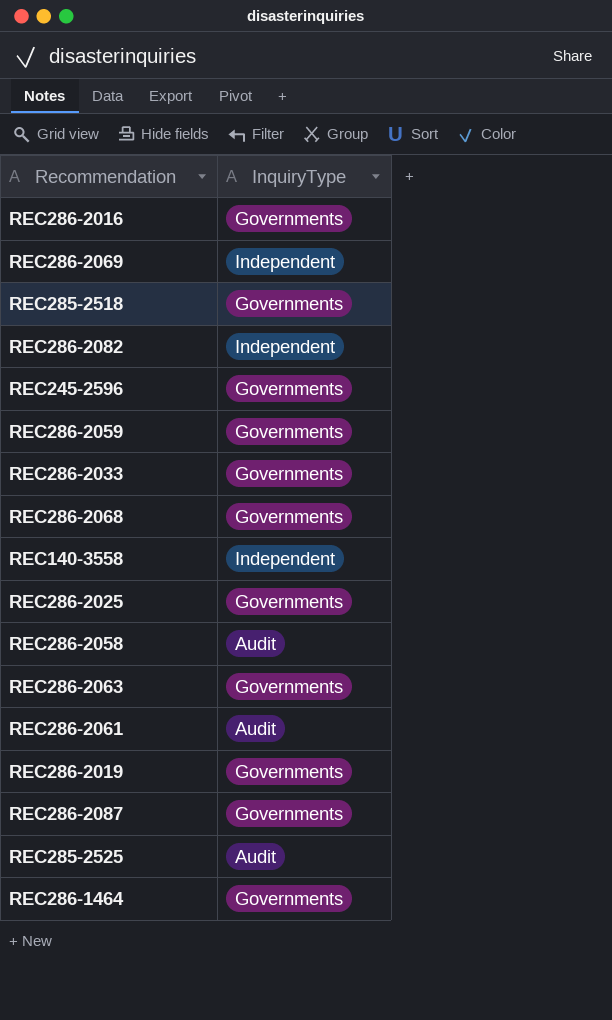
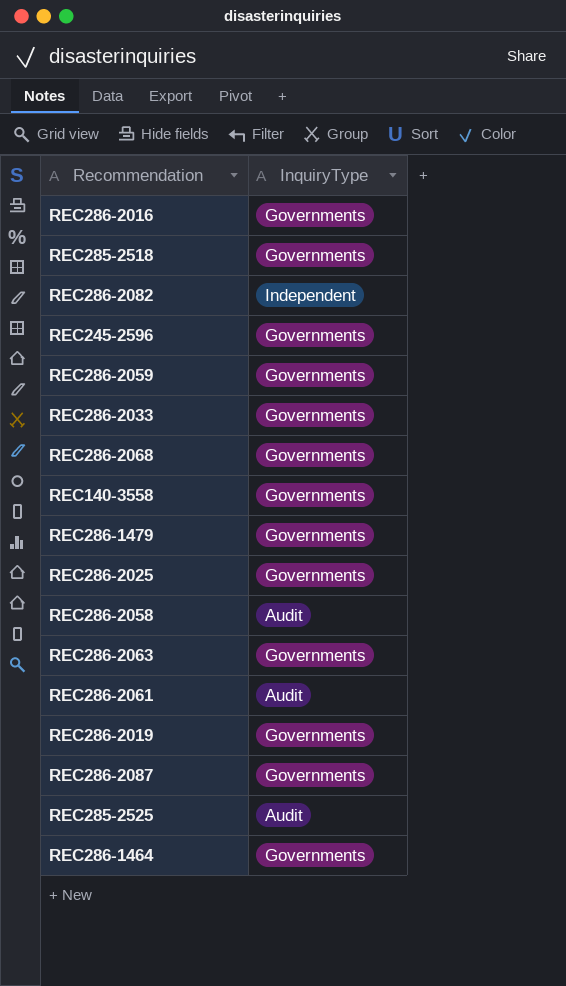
row REC286-2069: Independent -> none
REC140-3558 | InquiryType: Independent -> Governments
row REC286-1479: none -> Governments

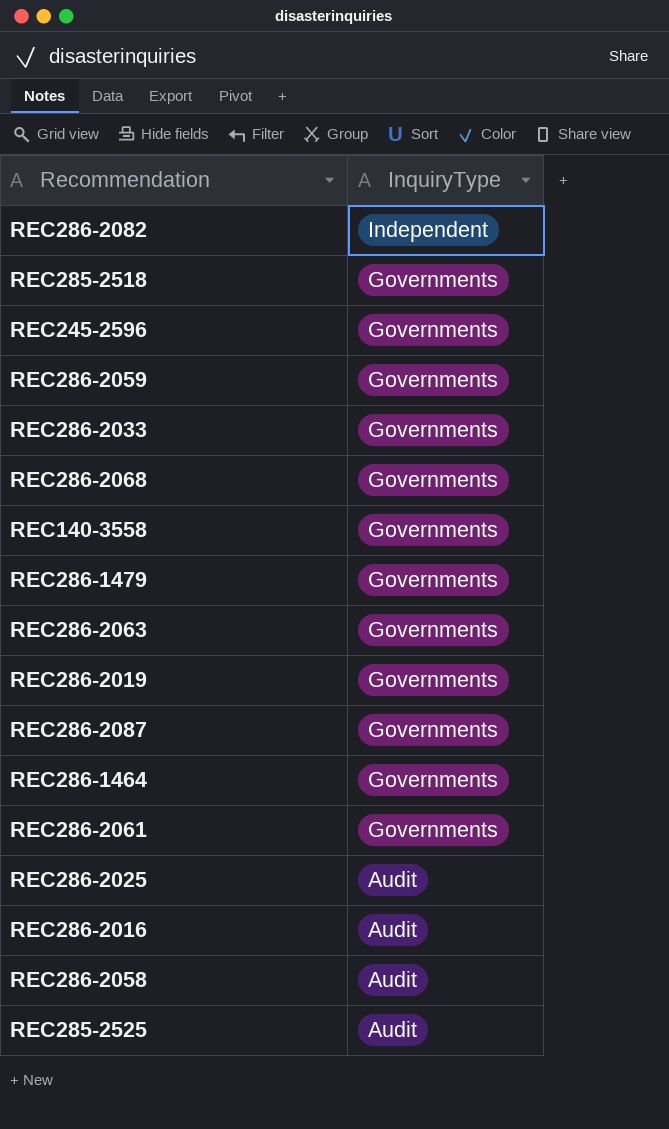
row order: none -> InquiryType descending
REC286-2061 | InquiryType: Audit -> Governments
REC286-2025 | InquiryType: Governments -> Audit
REC286-2016 | InquiryType: Governments -> Audit

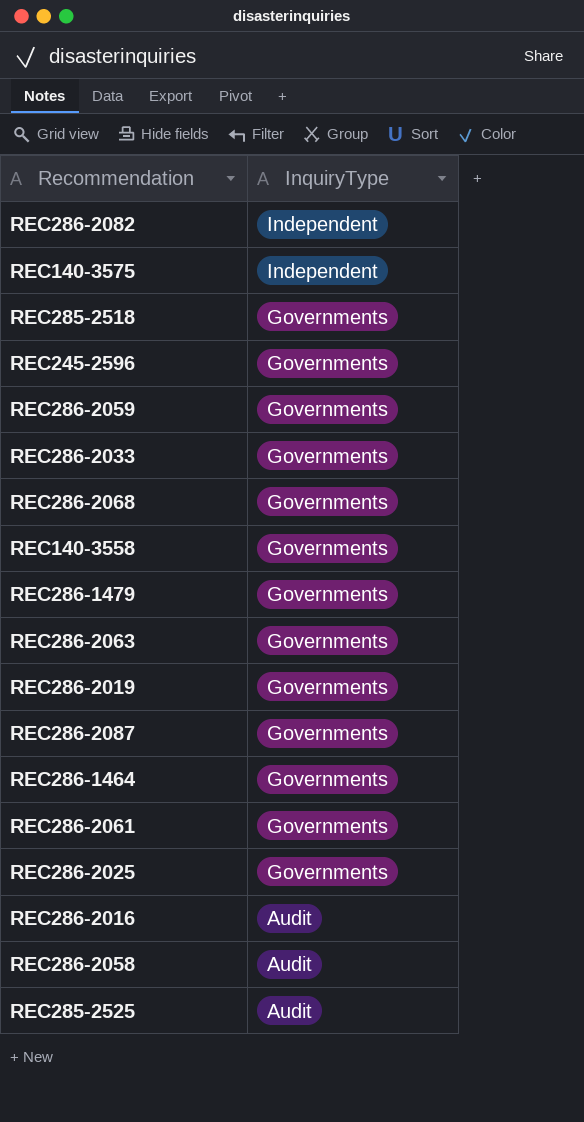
row REC140-3575: none -> Independent
REC286-2025 | InquiryType: Audit -> Governments

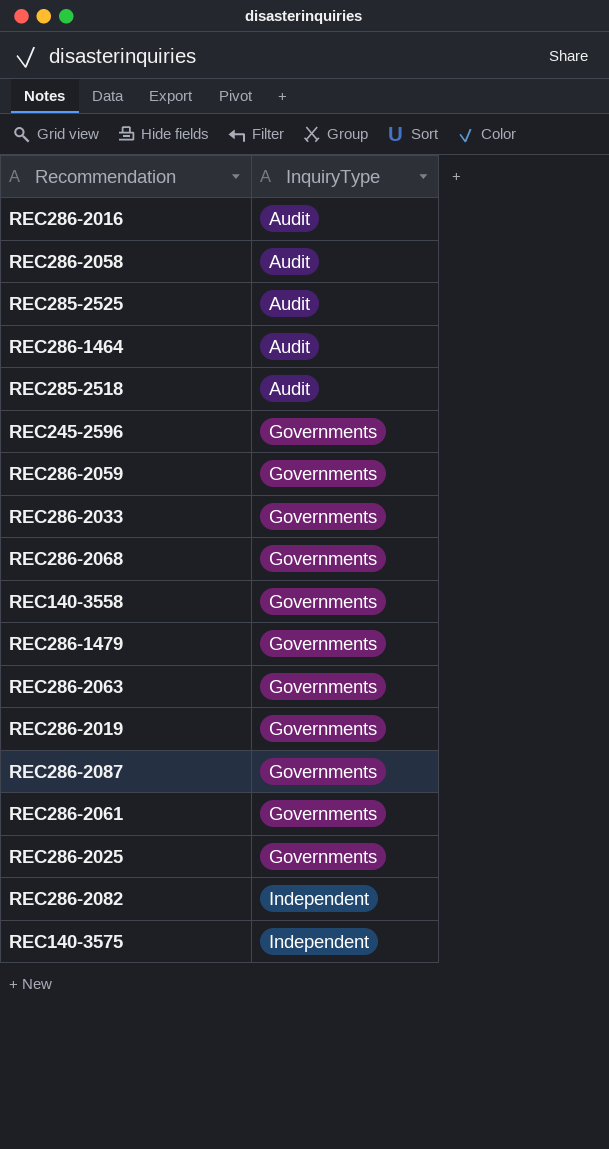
row order: InquiryType descending -> InquiryType ascending
REC286-1464 | InquiryType: Governments -> Audit
REC285-2518 | InquiryType: Governments -> Audit

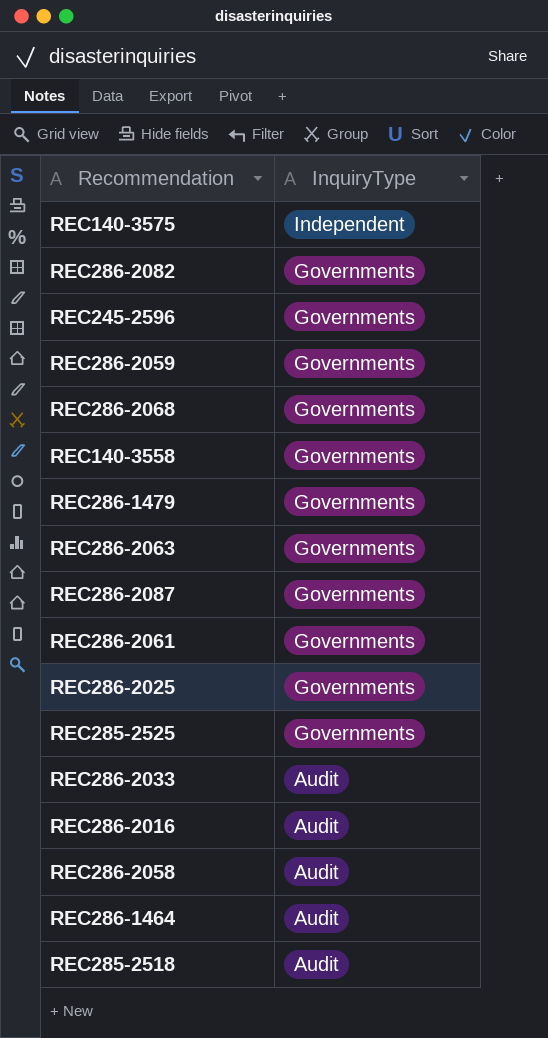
row order: InquiryType ascending -> InquiryType descending
row REC286-2019: Governments -> none
REC286-2082 | InquiryType: Independent -> Governments
REC285-2525 | InquiryType: Audit -> Governments
REC286-2033 | InquiryType: Governments -> Audit

